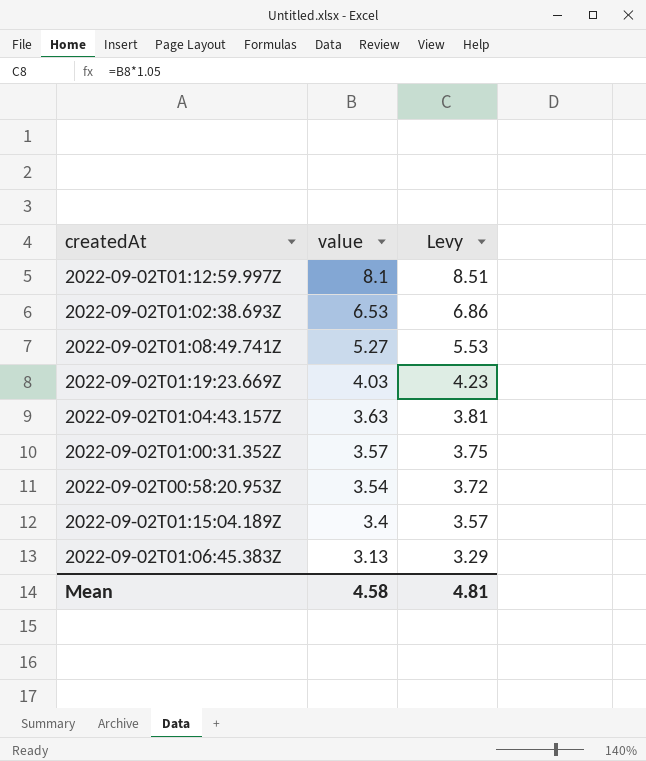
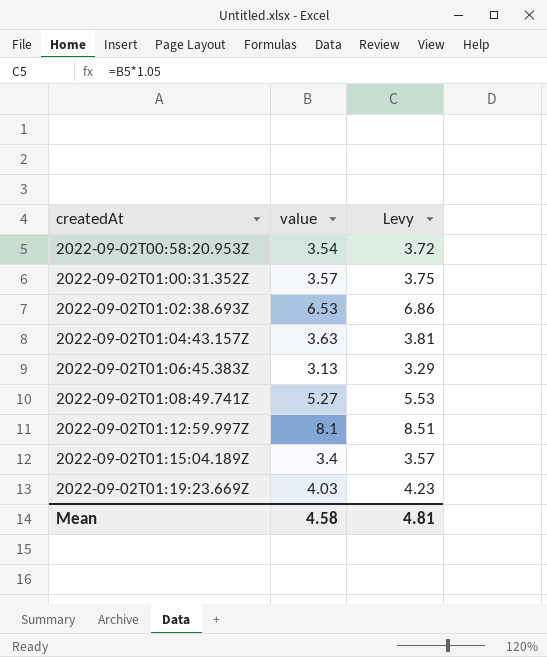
row order: value descending -> createdAt ascending

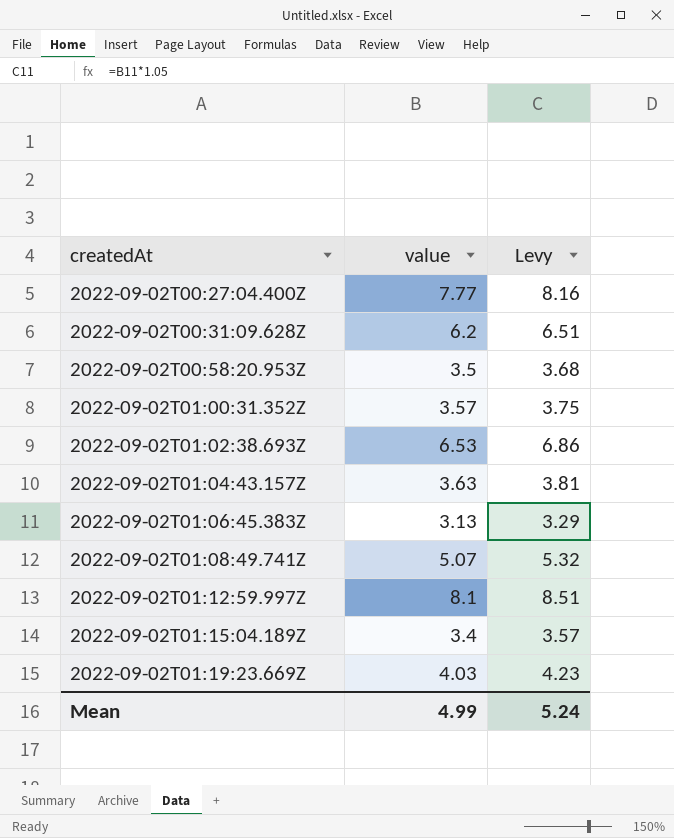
row 2022-09-02T00:27:04.400Z: none -> 7.77 | 8.16
row 2022-09-02T00:31:09.628Z: none -> 6.2 | 6.51
2022-09-02T00:58:20.953Z | value: 3.54 -> 3.5
2022-09-02T00:58:20.953Z | Levy: 3.72 -> 3.68
2022-09-02T01:08:49.741Z | value: 5.27 -> 5.07
2022-09-02T01:08:49.741Z | Levy: 5.53 -> 5.32
Mean | value: 4.58 -> 4.99
Mean | Levy: 4.81 -> 5.24

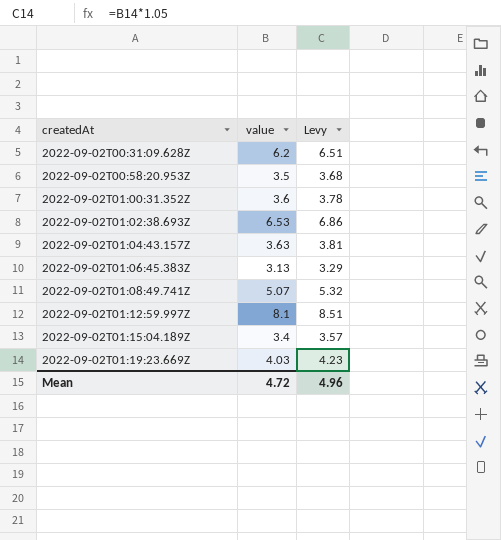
row 2022-09-02T00:27:04.400Z: 7.77 | 8.16 -> none
2022-09-02T01:00:31.352Z | value: 3.57 -> 3.6
2022-09-02T01:00:31.352Z | Levy: 3.75 -> 3.78
Mean | value: 4.99 -> 4.72
Mean | Levy: 5.24 -> 4.96

